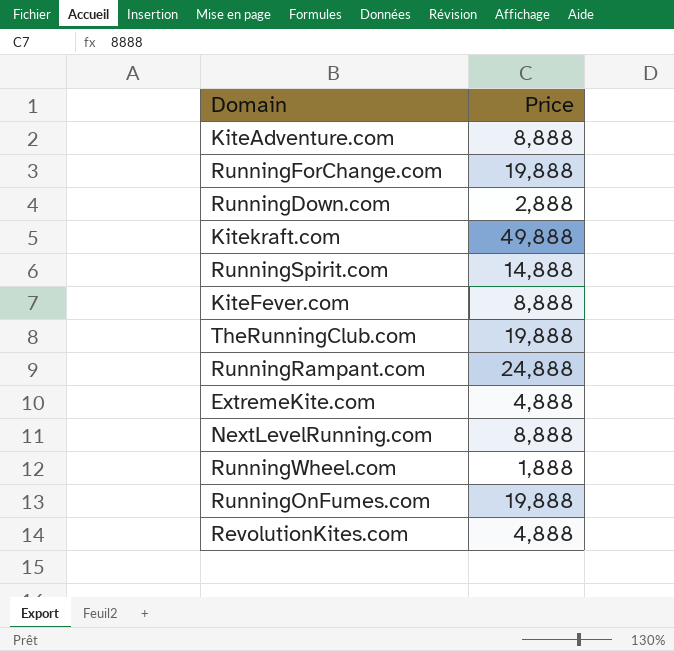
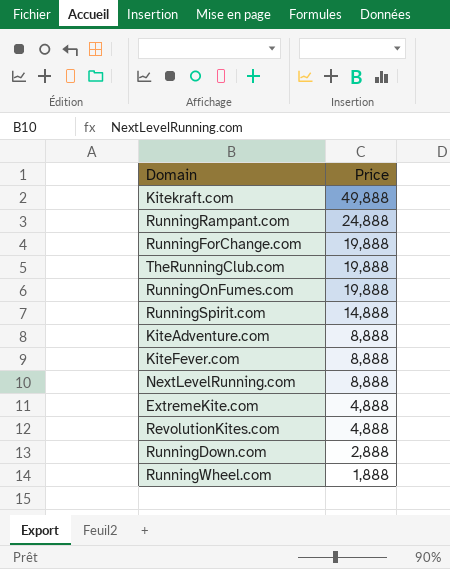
row order: none -> Price descending

